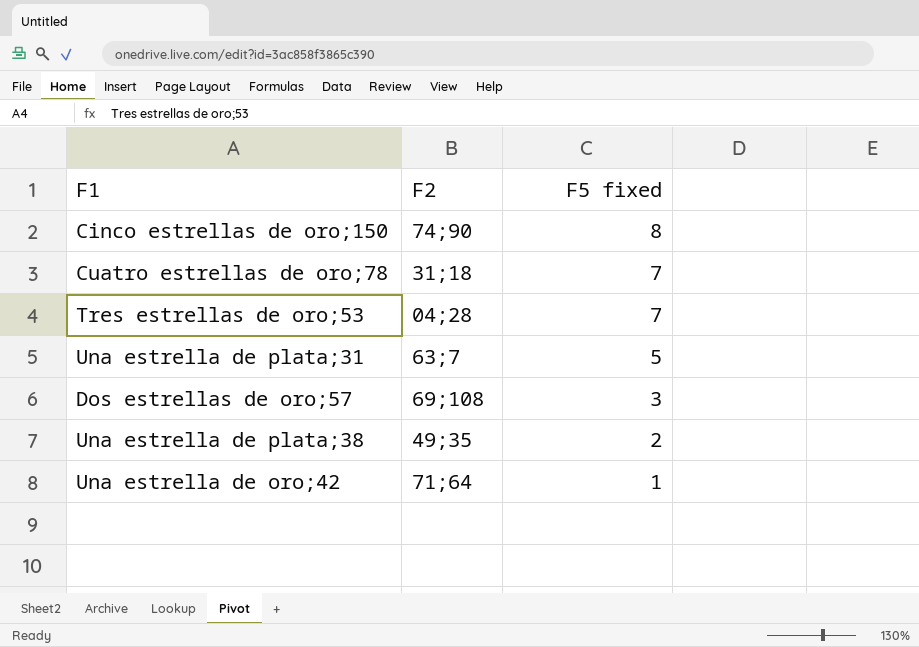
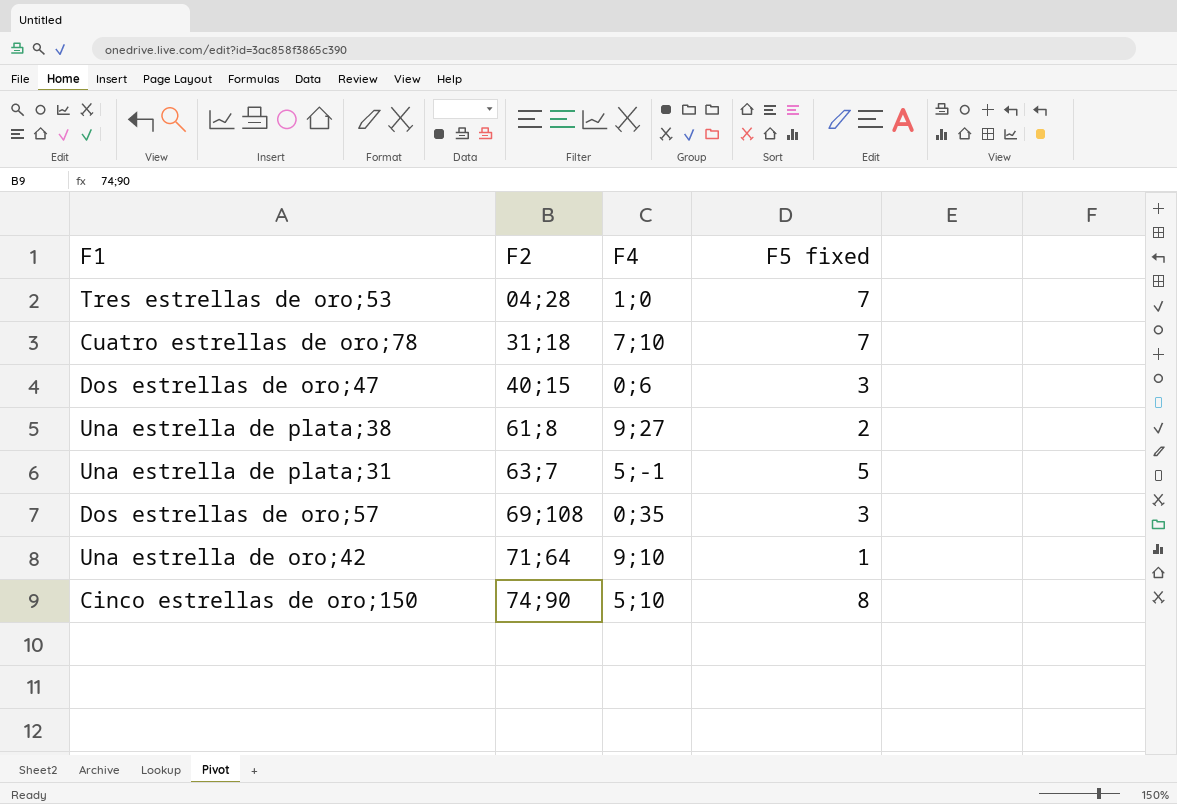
row order: F5 fixed descending -> F2 ascending
column F4 | position: none -> 3
row Dos estrellas de oro;47: none -> 40;15 | 0;6 | 3
Una estrella de plata;38 | F2: 49;35 -> 61;8

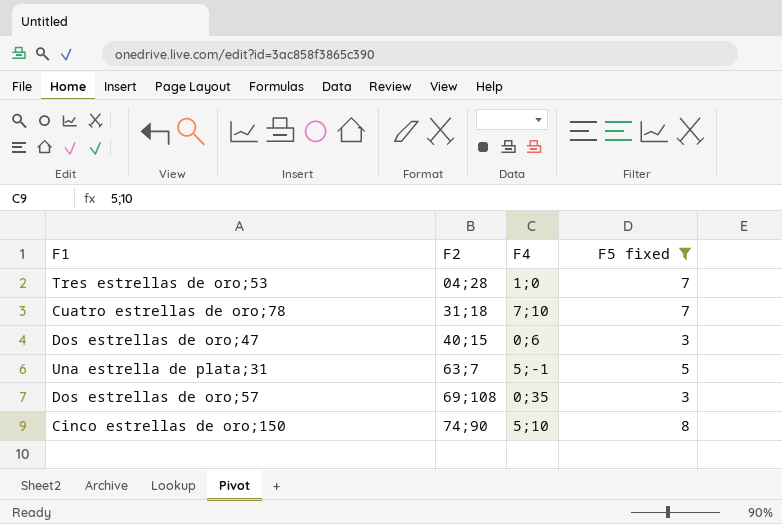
filter: none -> F5 fixed >= 3

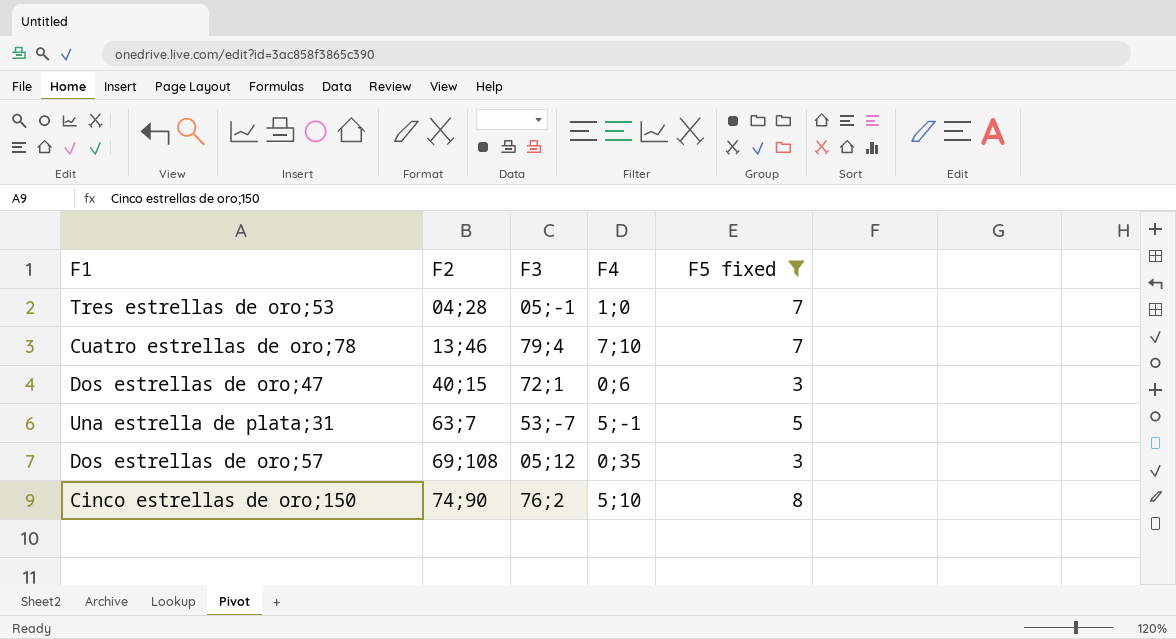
column F3 | position: none -> 3
Cuatro estrellas de oro;78 | F2: 31;18 -> 13;46

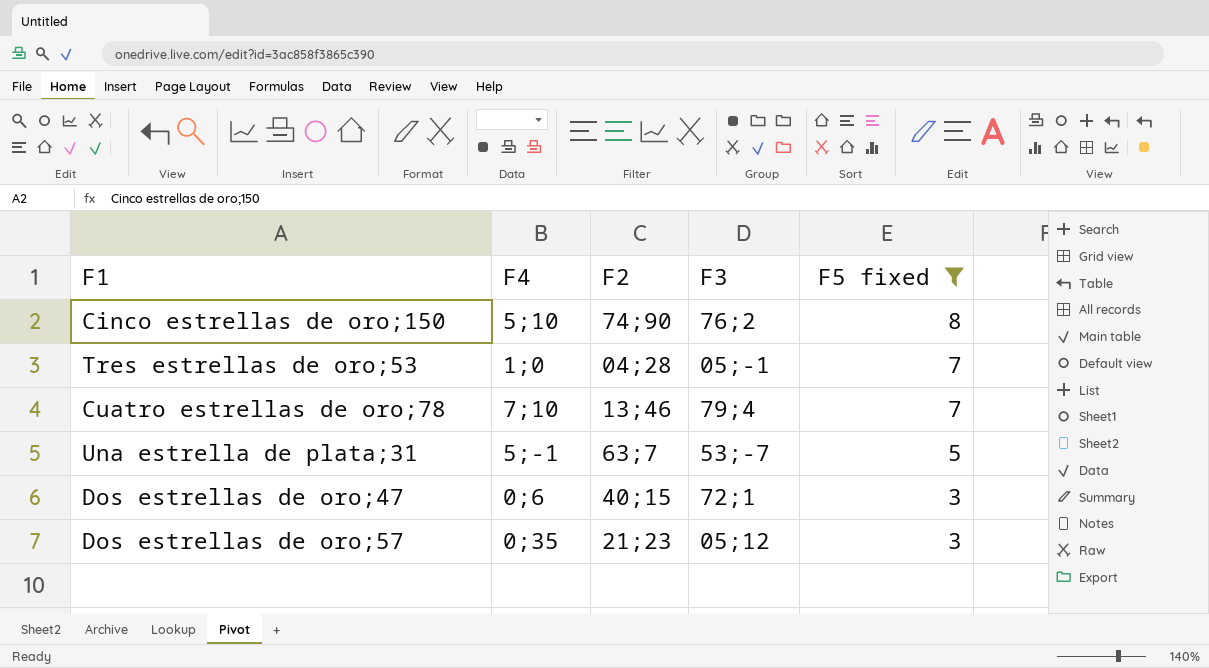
row order: F2 ascending -> F5 fixed descending
column F4 | position: 4 -> 2
Dos estrellas de oro;57 | F2: 69;108 -> 21;23

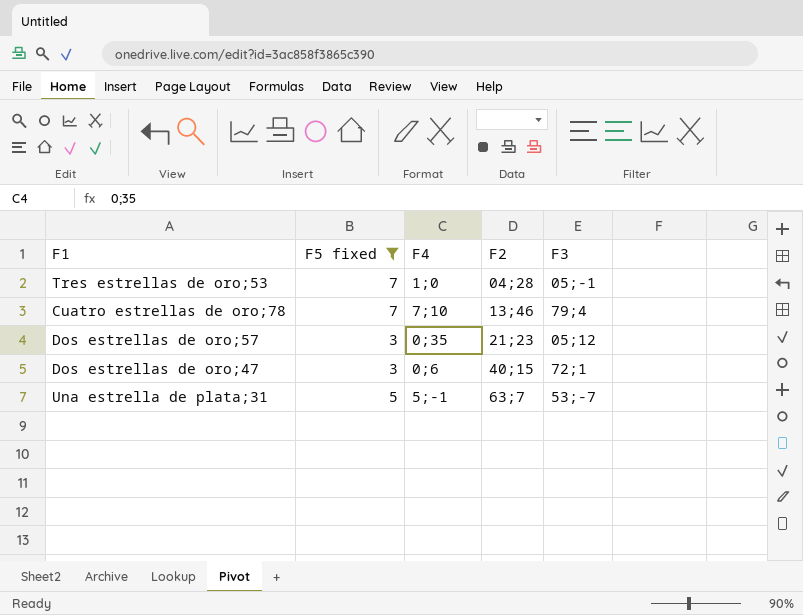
row order: F5 fixed descending -> F2 ascending
column F5 fixed | position: 5 -> 2
row Cinco estrellas de oro;150: 5;10 | 74;90 | 76;2 | 8 -> none

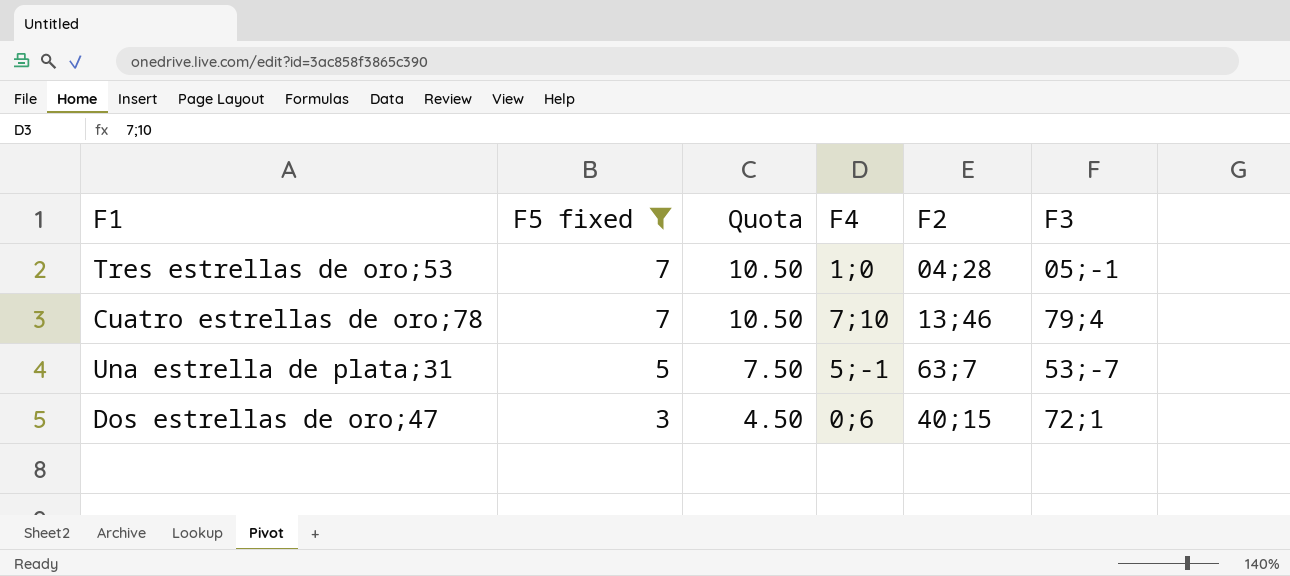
row order: F2 ascending -> F5 fixed descending
column Quota | formula: none -> [F5 fixed] * 1.5
row Dos estrellas de oro;57: 3 | 0;35 | 21;23 | 05;12 -> none

